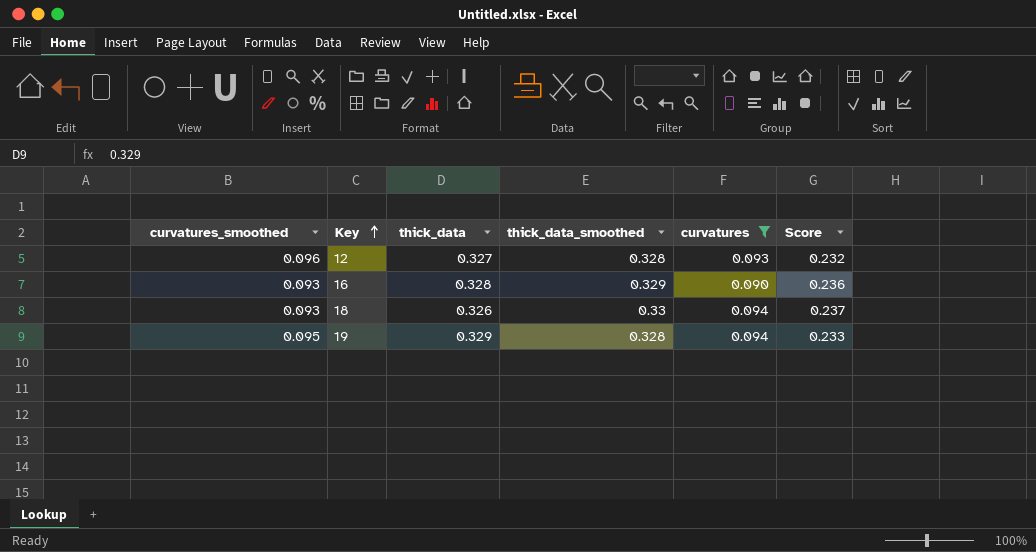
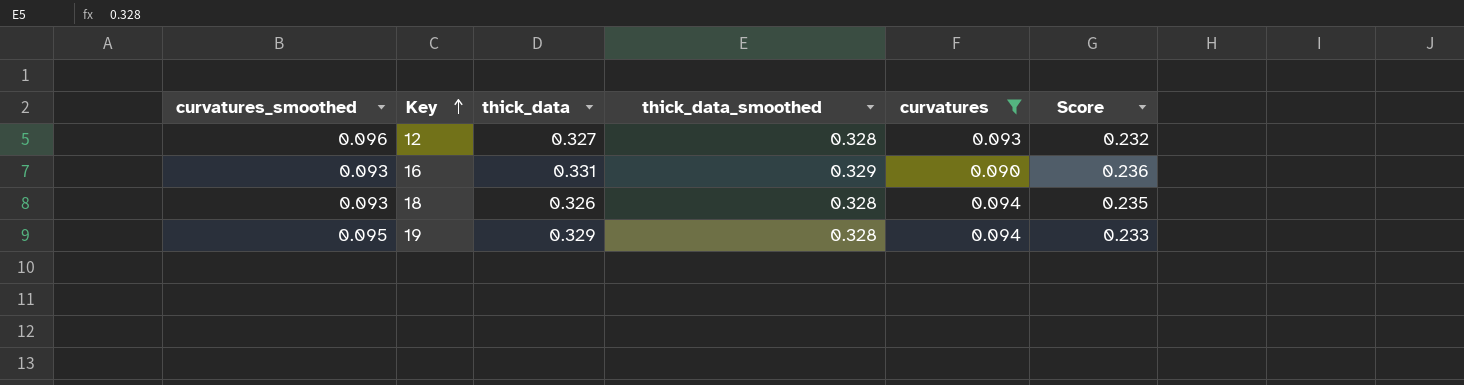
16 | thick_data: 0.328 -> 0.331
18 | thick_data_smoothed: 0.33 -> 0.328
18 | Score: 0.237 -> 0.235

